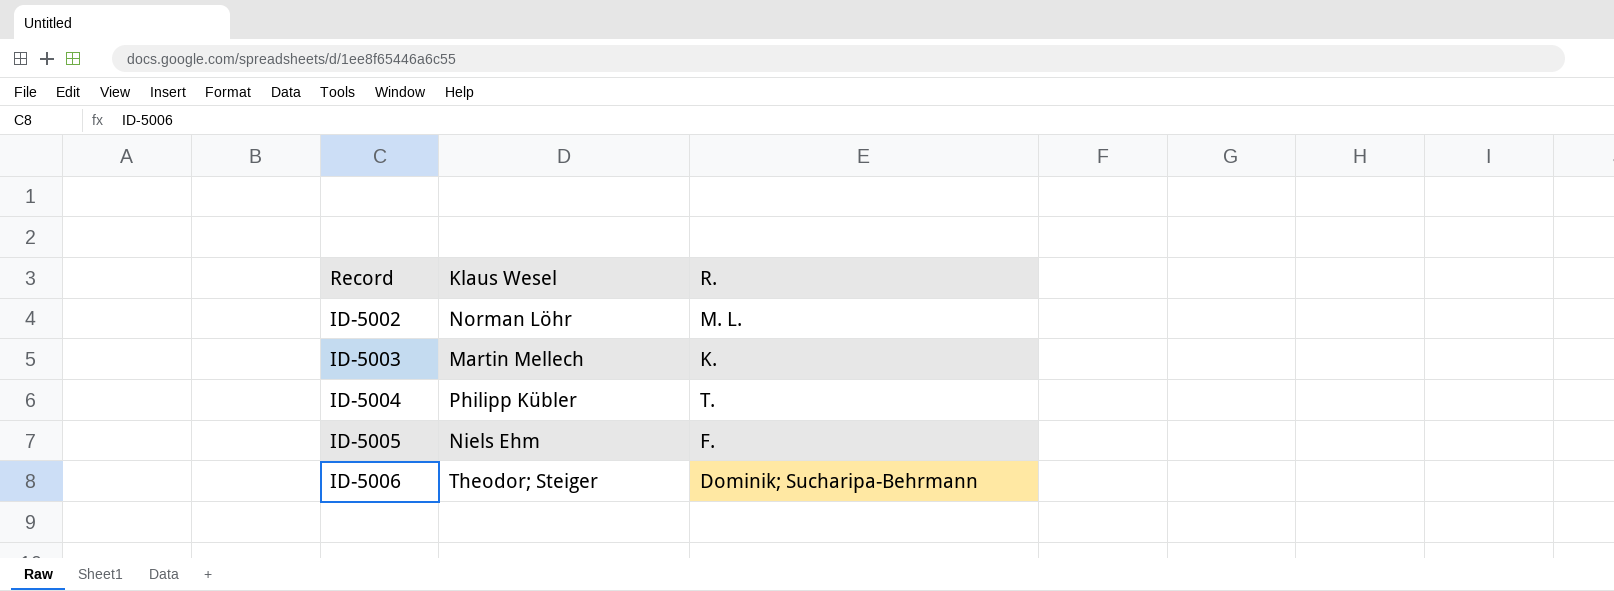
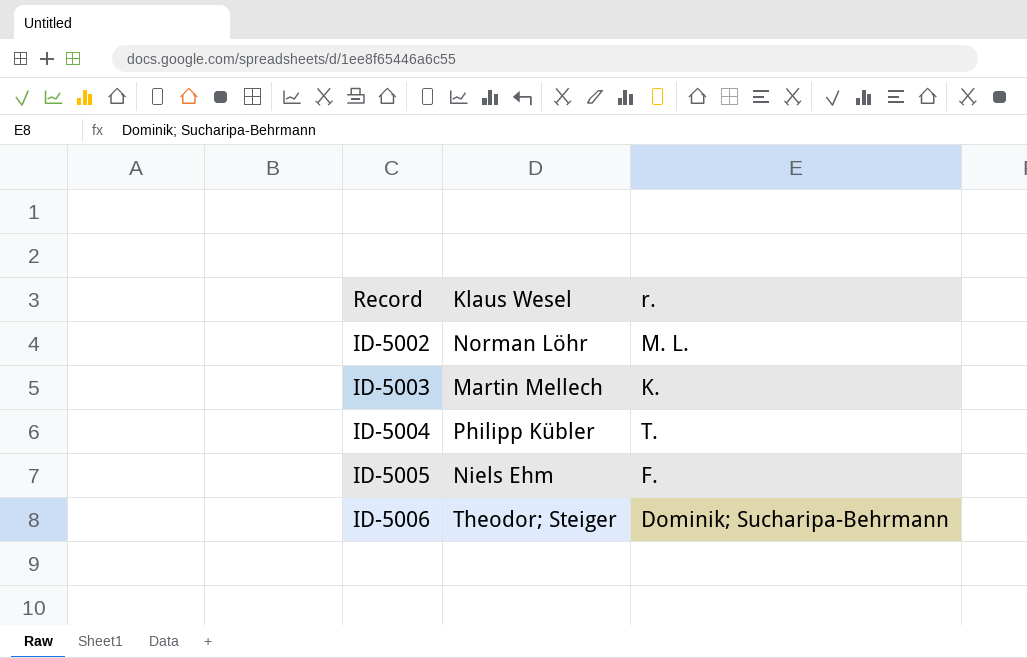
column name: R. -> r.

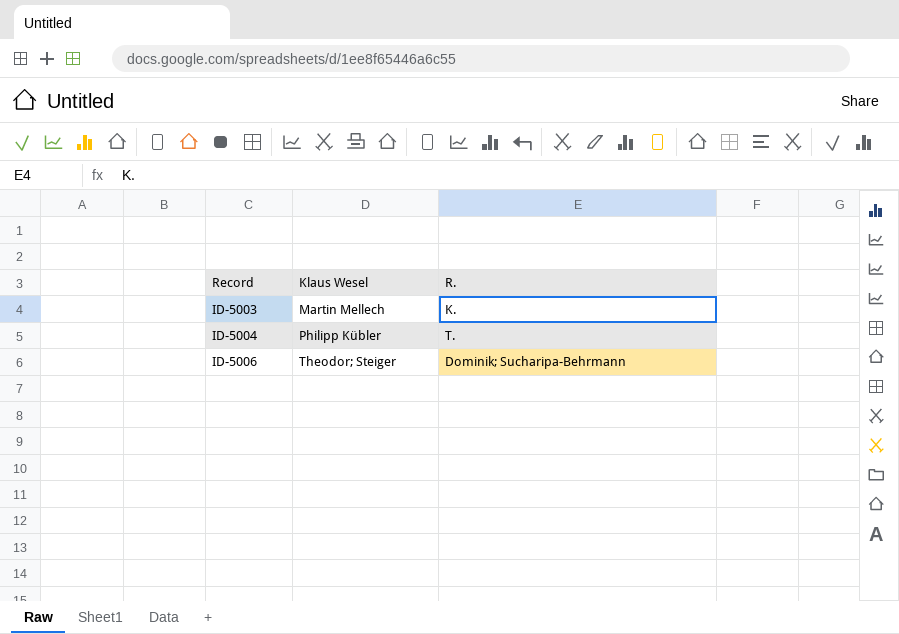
column name: r. -> R.
row ID-5002: Norman Löhr | M. L. -> none
row ID-5005: Niels Ehm | F. -> none

